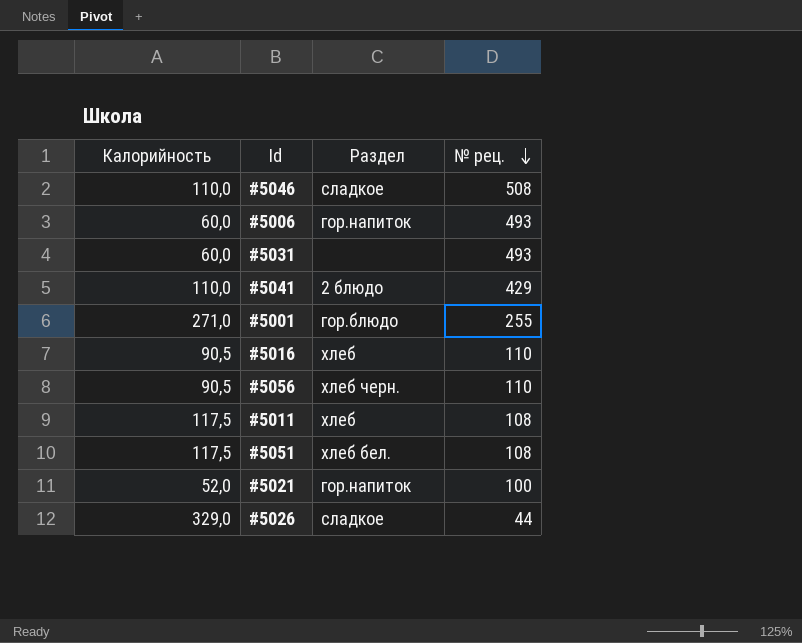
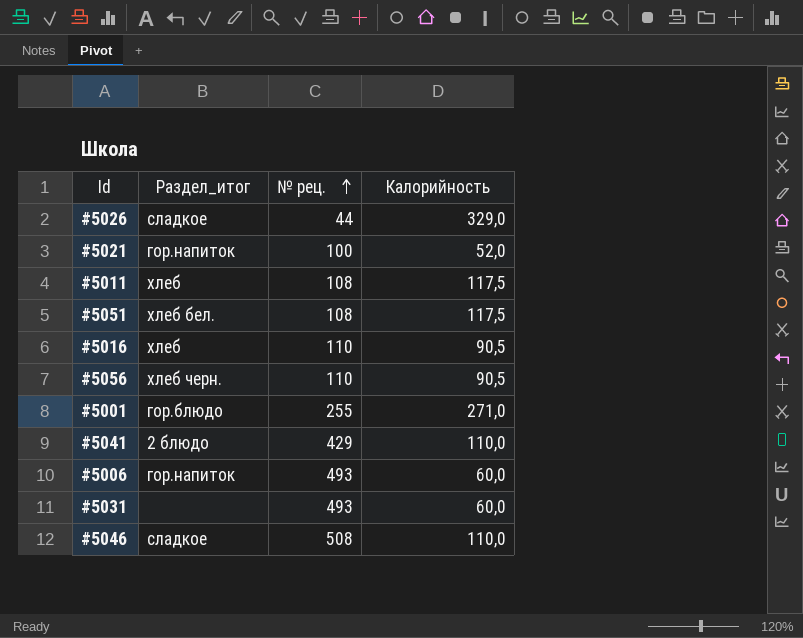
row order: № рец. descending -> № рец. ascending
column name: Раздел -> Раздел_итог
column Калорийность | position: 1 -> 4

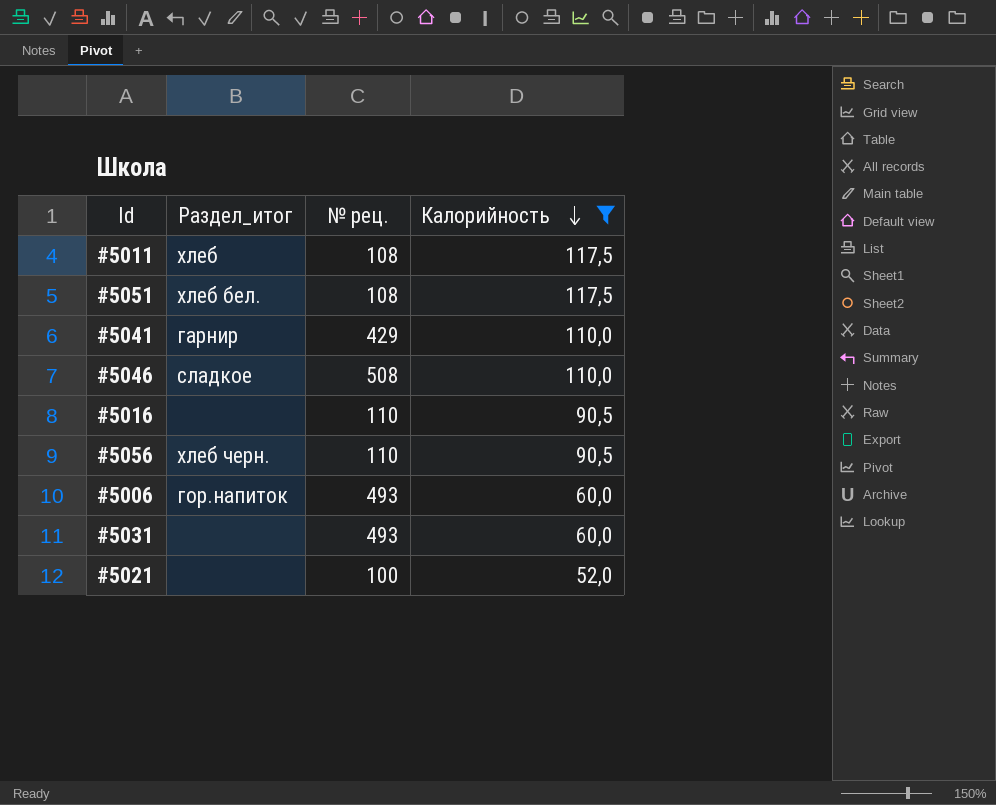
filter: none -> Калорийность <= 117,5
row order: № рец. ascending -> Калорийность descending
#5041 | Раздел_итог: 2 блюдо -> гарнир
#5016 | Раздел_итог: хлеб -> none
#5021 | Раздел_итог: гор.напиток -> none

